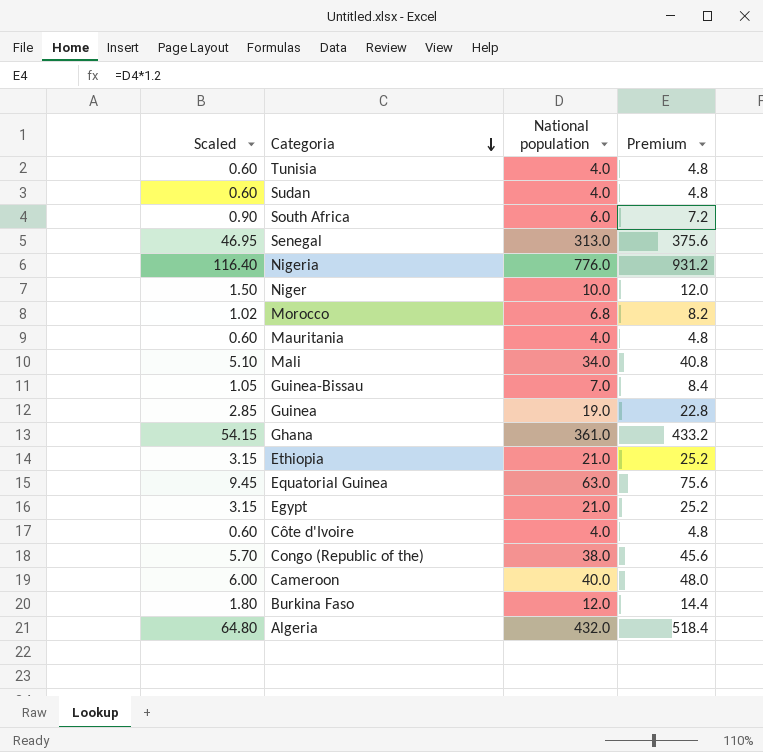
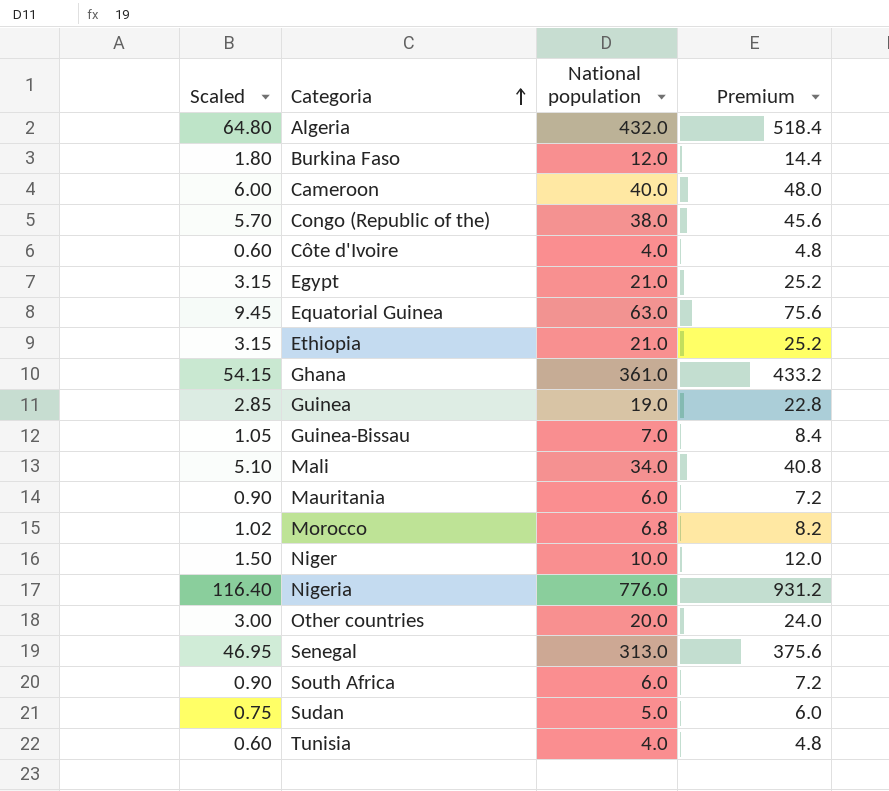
row order: Categoria descending -> Categoria ascending
Mauritania | Scaled: 0.60 -> 0.90
Mauritania | National population: 4.0 -> 6.0
Mauritania | Premium: 4.8 -> 7.2
row Other countries: none -> 3.00 | 20.0 | 24.0
Sudan | Scaled: 0.60 -> 0.75
Sudan | National population: 4.0 -> 5.0
Sudan | Premium: 4.8 -> 6.0

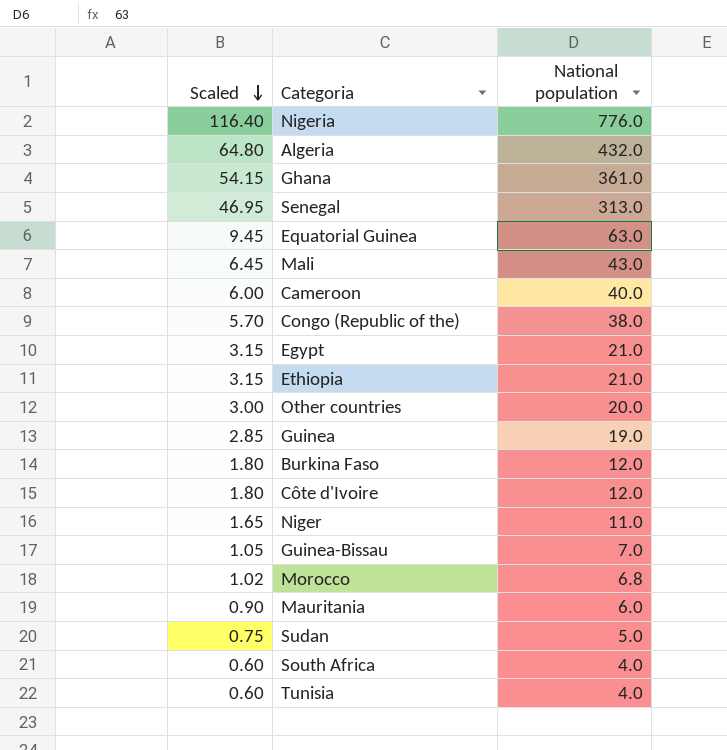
row order: Categoria ascending -> Scaled descending
column Premium | formula: [National population] * 1.2 -> none
Mali | Scaled: 5.10 -> 6.45
Mali | National population: 34.0 -> 43.0
Côte d'Ivoire | Scaled: 0.60 -> 1.80
Côte d'Ivoire | National population: 4.0 -> 12.0
Niger | Scaled: 1.50 -> 1.65
Niger | National population: 10.0 -> 11.0
South Africa | Scaled: 0.90 -> 0.60
South Africa | National population: 6.0 -> 4.0

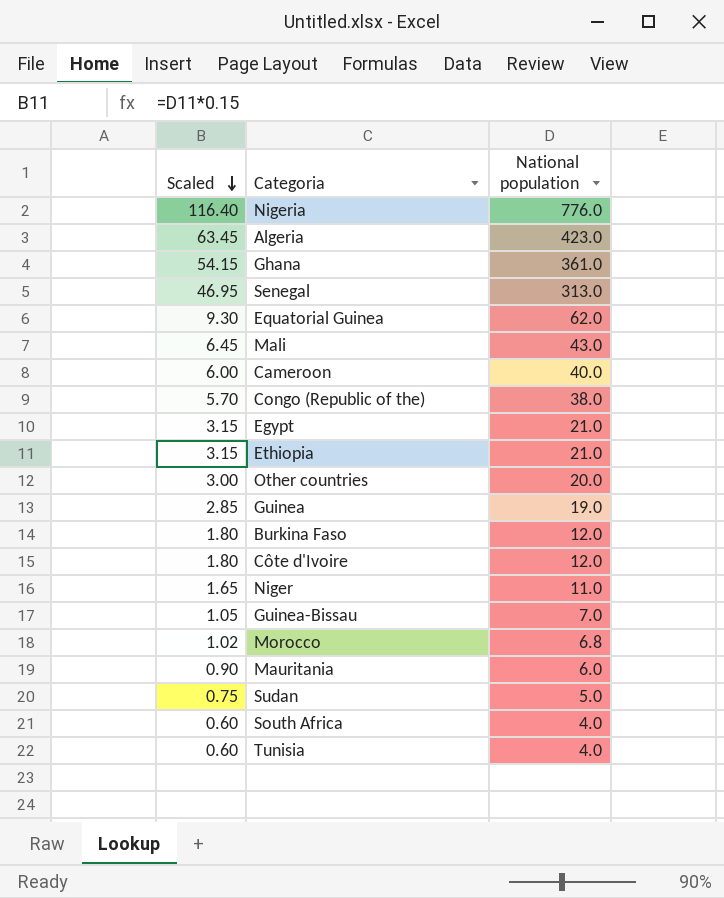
Algeria | Scaled: 64.80 -> 63.45
Algeria | National population: 432.0 -> 423.0
Equatorial Guinea | Scaled: 9.45 -> 9.30
Equatorial Guinea | National population: 63.0 -> 62.0

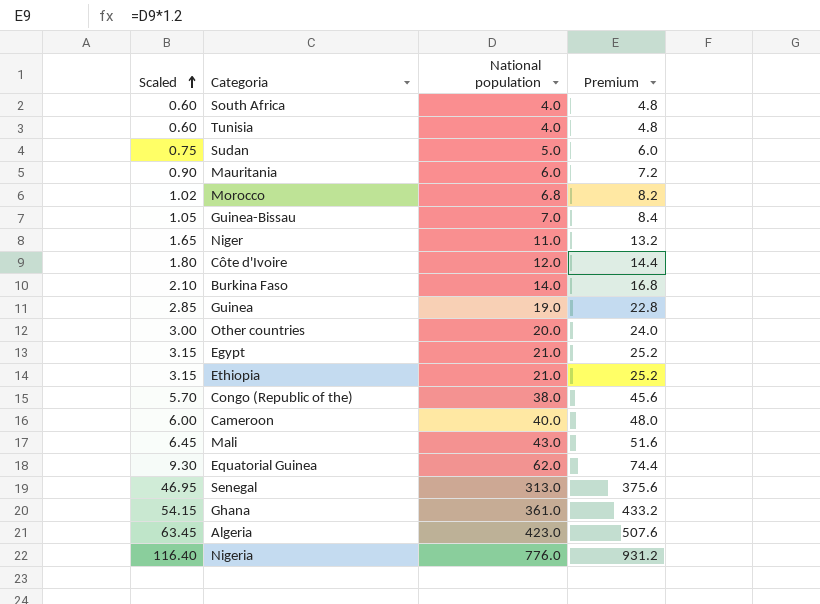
row order: Scaled descending -> Scaled ascending
column Premium | formula: none -> [National population] * 1.2
Burkina Faso | Scaled: 1.80 -> 2.10
Burkina Faso | National population: 12.0 -> 14.0

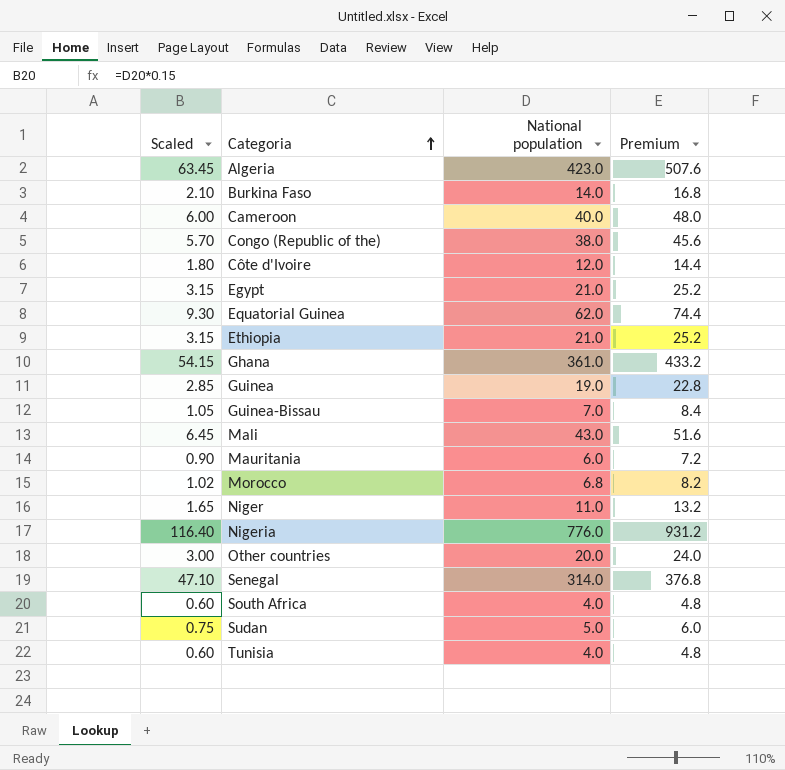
row order: Scaled ascending -> Categoria ascending
Senegal | Scaled: 46.95 -> 47.10
Senegal | National population: 313.0 -> 314.0
Senegal | Premium: 375.6 -> 376.8

